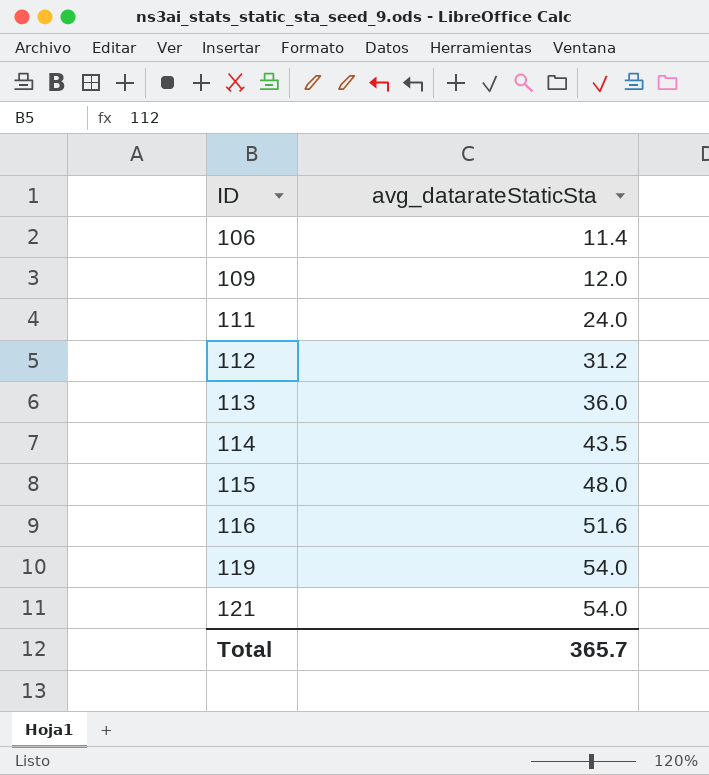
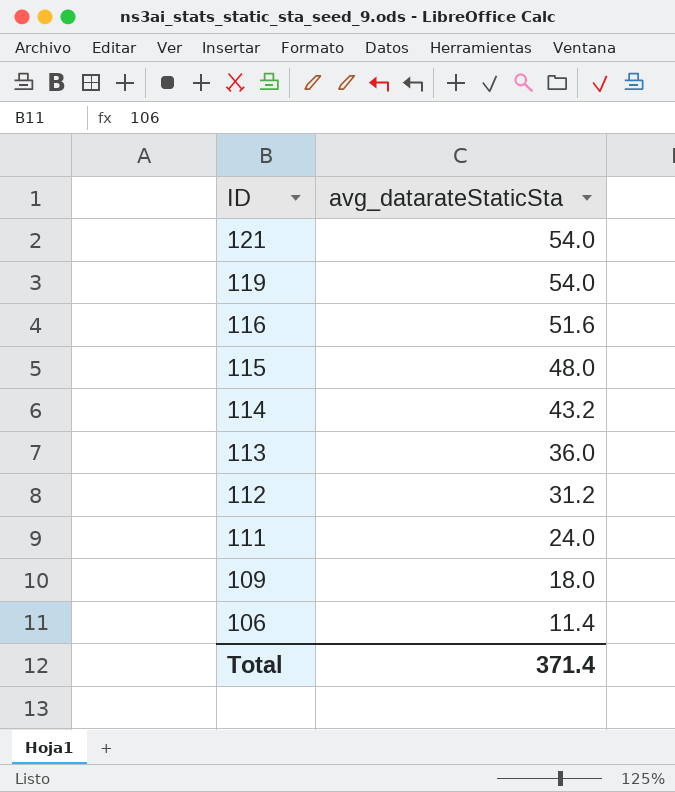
row order: ID ascending -> ID descending
114 | avg_datarateStaticSta: 43.5 -> 43.2
109 | avg_datarateStaticSta: 12.0 -> 18.0
Total | avg_datarateStaticSta: 365.7 -> 371.4

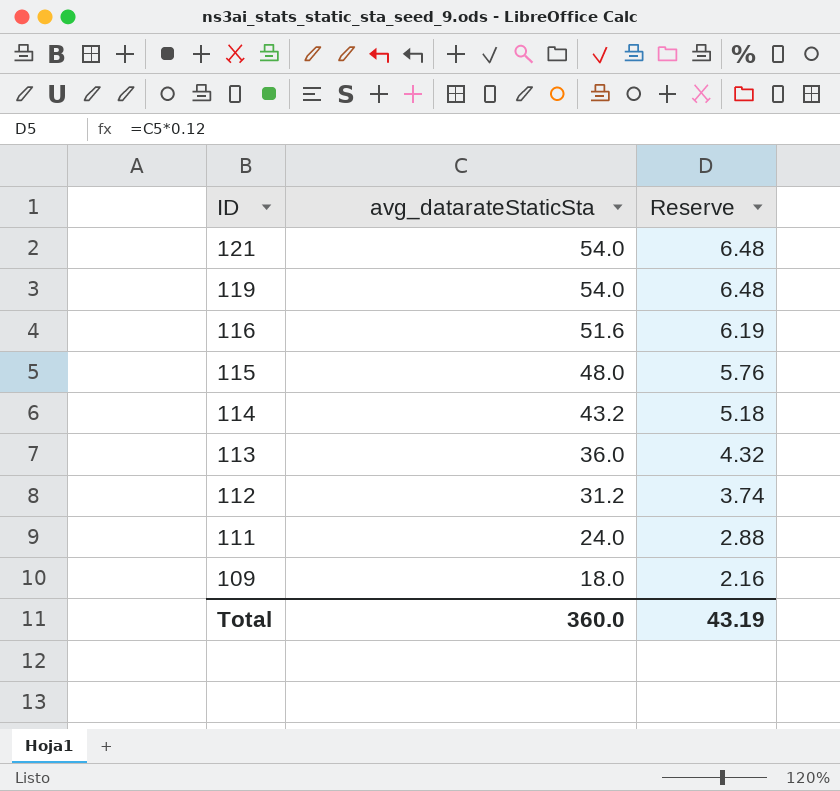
column Reserve | formula: none -> [avg_datarateStaticSta] * 0.12
row 106: 11.4 -> none
Total | avg_datarateStaticSta: 371.4 -> 360.0

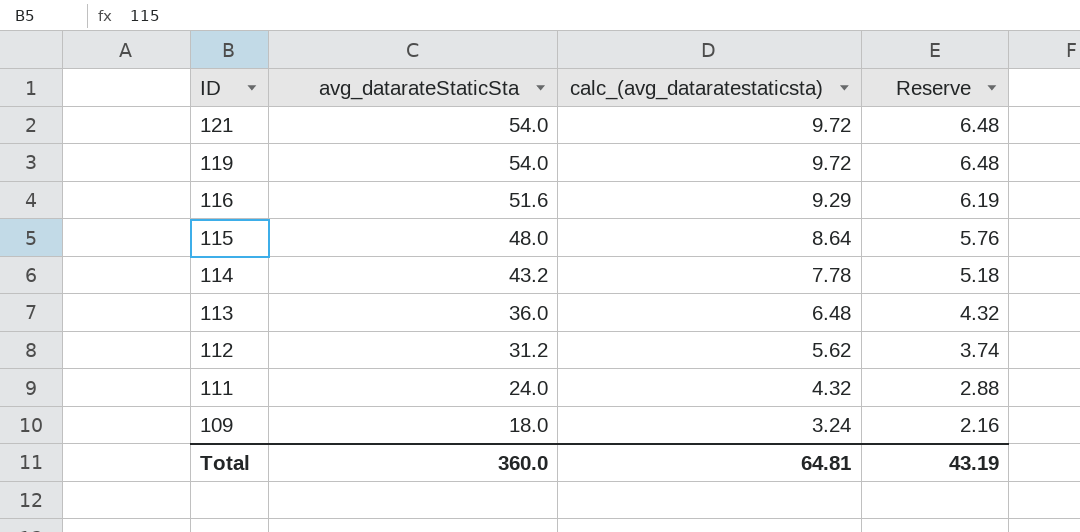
column calc_(avg_dataratestaticsta) | formula: none -> [avg_datarateStaticSta] * 0.18

